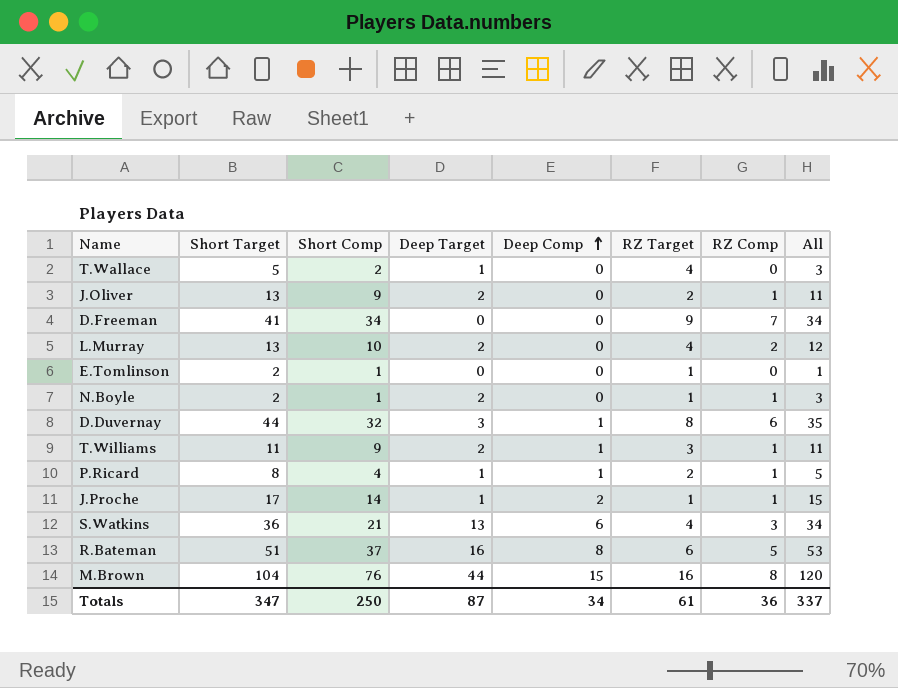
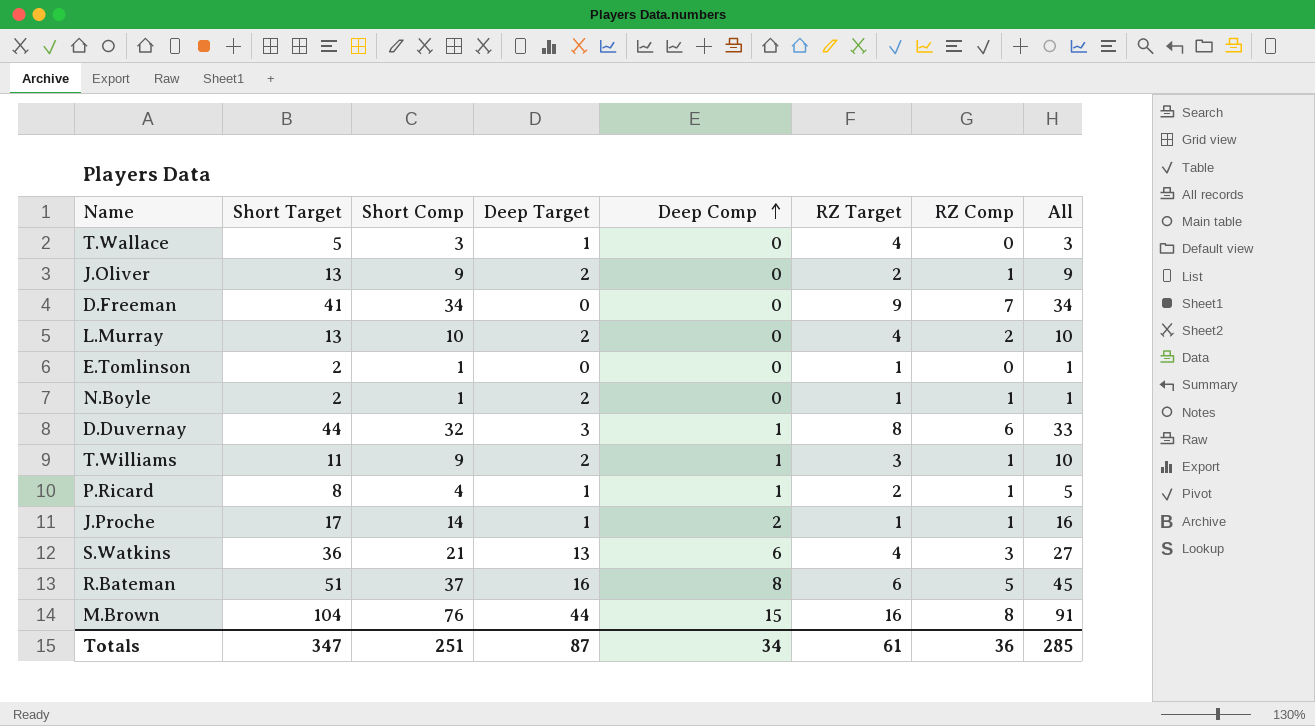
column All | formula: [Short Comp] + [Deep Target] -> [Short Comp] + [Deep Comp]
T.Wallace | Short Comp: 2 -> 3
Totals | Short Comp: 250 -> 251
Totals | All: 337 -> 285

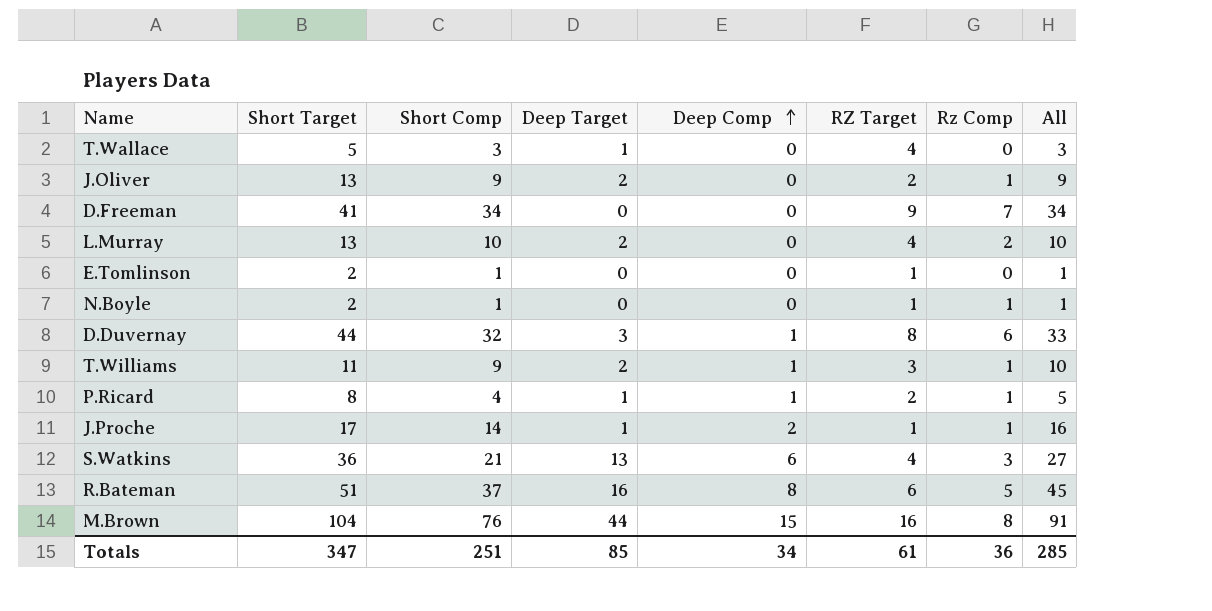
column name: RZ Comp -> Rz Comp
N.Boyle | Deep Target: 2 -> 0
Totals | Deep Target: 87 -> 85

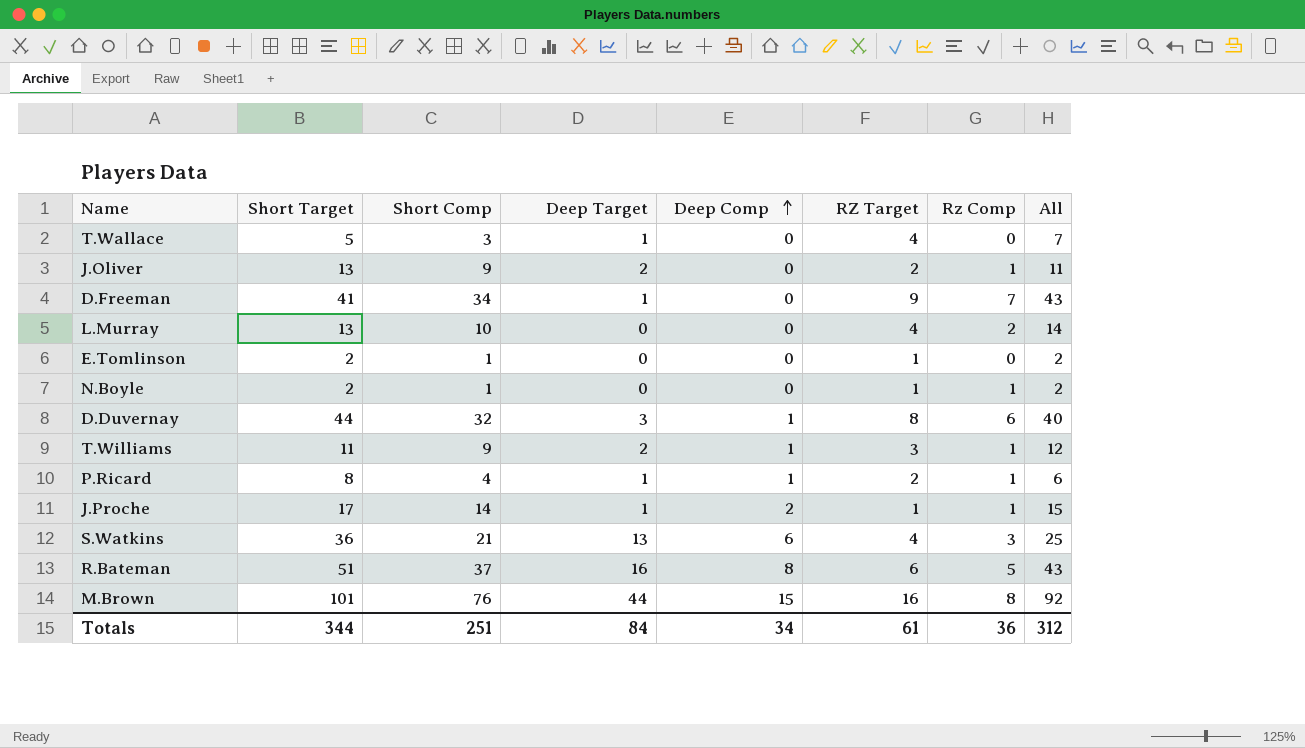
column All | formula: [Short Comp] + [Deep Comp] -> [Short Comp] + [RZ Target]
D.Freeman | Deep Target: 0 -> 1
L.Murray | Deep Target: 2 -> 0
M.Brown | Short Target: 104 -> 101
Totals | Short Target: 347 -> 344
Totals | Deep Target: 85 -> 84
Totals | All: 285 -> 312

